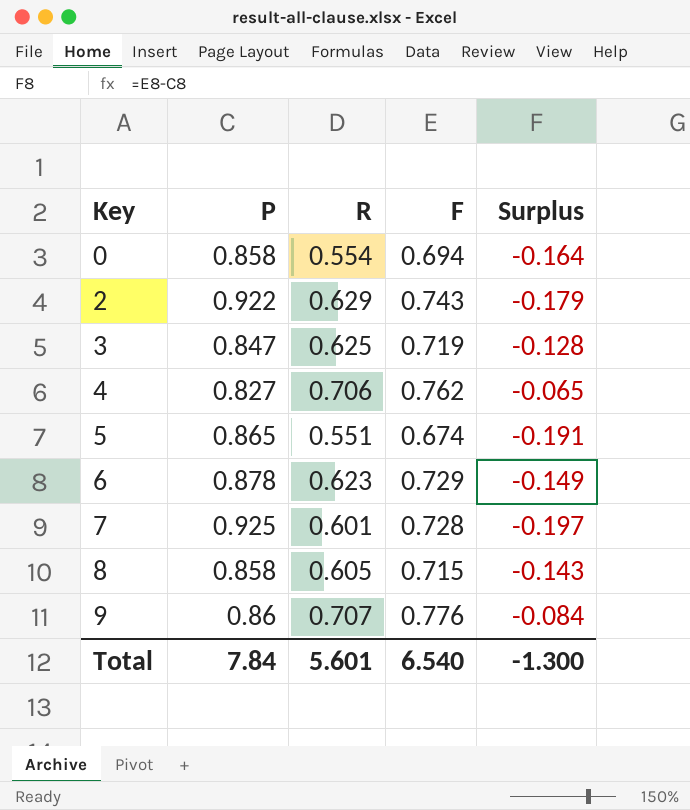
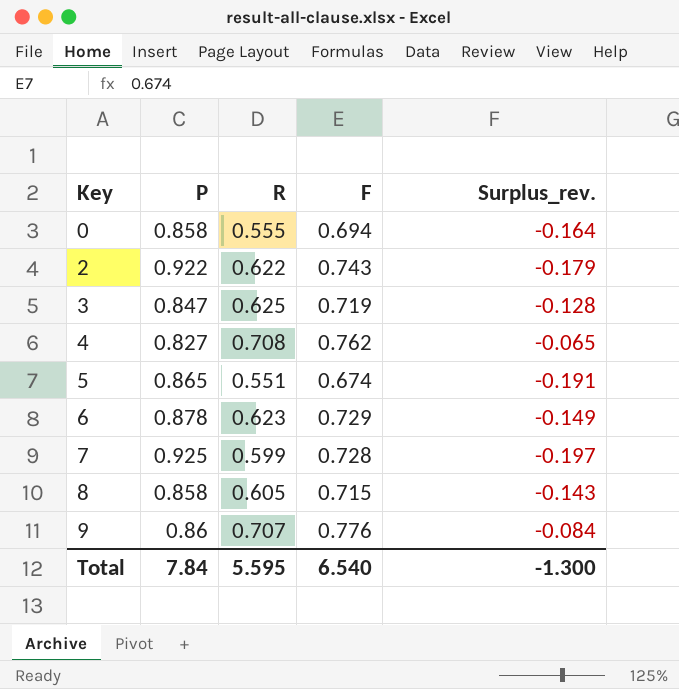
column name: Surplus -> Surplus_rev.
0 | R: 0.554 -> 0.555
2 | R: 0.629 -> 0.622
4 | R: 0.706 -> 0.708
7 | R: 0.601 -> 0.599
Total | R: 5.601 -> 5.595

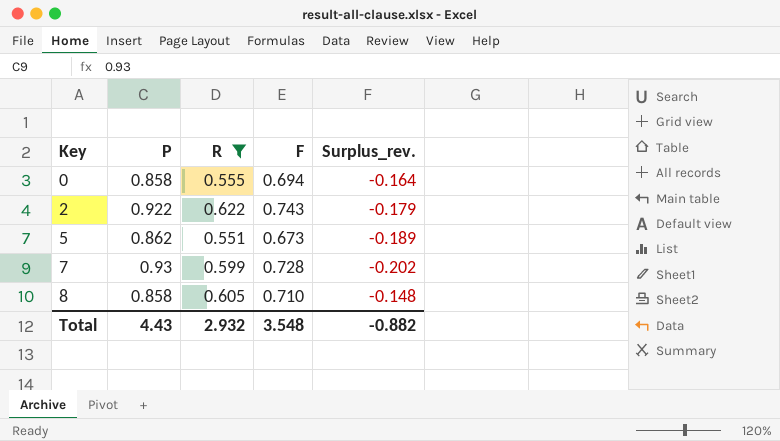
filter: none -> R <= 0.622
5 | P: 0.865 -> 0.862
5 | F: 0.674 -> 0.673
5 | Surplus_rev.: -0.191 -> -0.189
7 | P: 0.925 -> 0.93
7 | Surplus_rev.: -0.197 -> -0.202
8 | F: 0.715 -> 0.710
8 | Surplus_rev.: -0.143 -> -0.148
Total | P: 7.84 -> 4.43
Total | R: 5.595 -> 2.932
Total | F: 6.540 -> 3.548
Total | Surplus_rev.: -1.300 -> -0.882

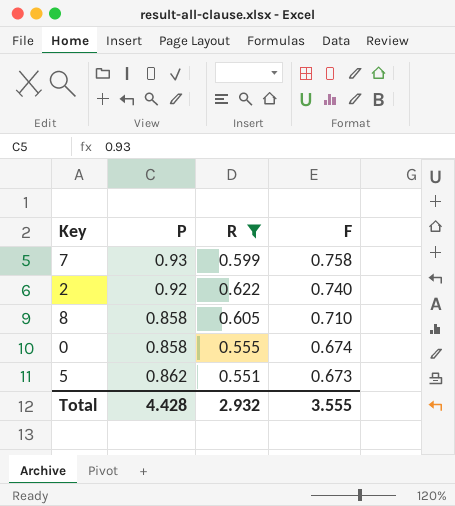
row order: Key ascending -> F descending
column Surplus_rev. | formula: [F] - [P] -> none
7 | F: 0.728 -> 0.758
2 | P: 0.922 -> 0.92
2 | F: 0.743 -> 0.740
0 | F: 0.694 -> 0.674
Total | P: 4.43 -> 4.428
Total | F: 3.548 -> 3.555

